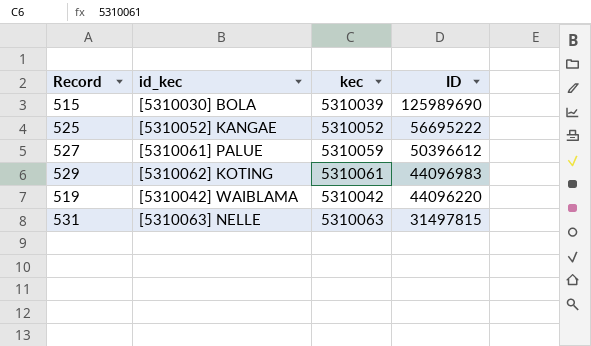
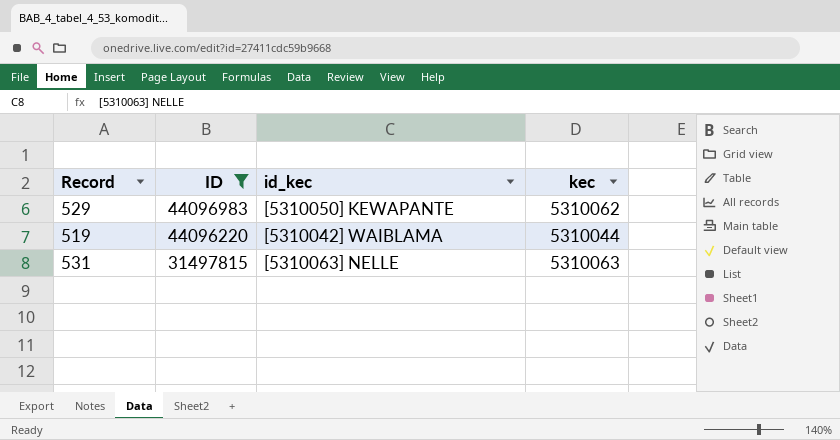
filter: none -> ID <= 44096983
column ID | position: 4 -> 2
529 | id_kec: [5310062] KOTING -> [5310050] KEWAPANTE
529 | kec: 5310061 -> 5310062
519 | kec: 5310042 -> 5310044

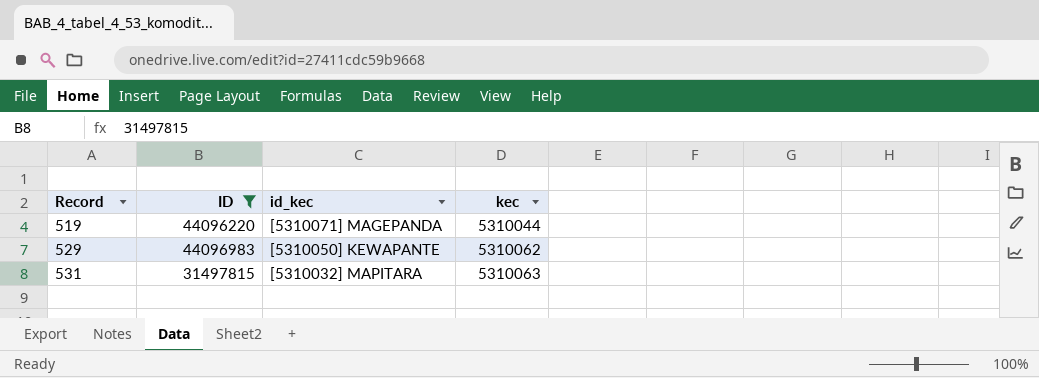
row order: ID descending -> Record ascending
519 | id_kec: [5310042] WAIBLAMA -> [5310071] MAGEPANDA
531 | id_kec: [5310063] NELLE -> [5310032] MAPITARA

